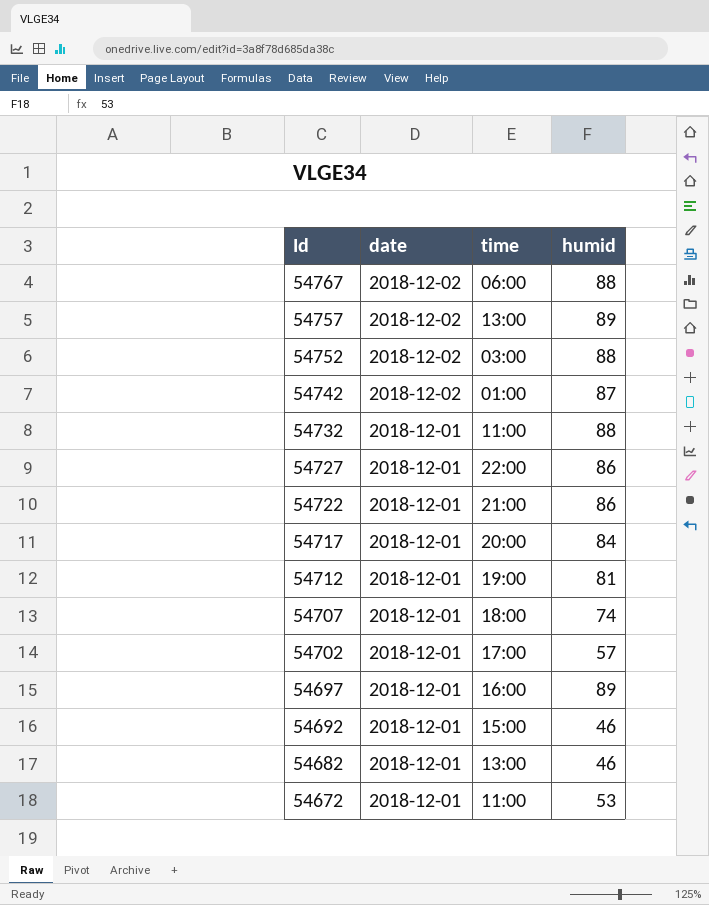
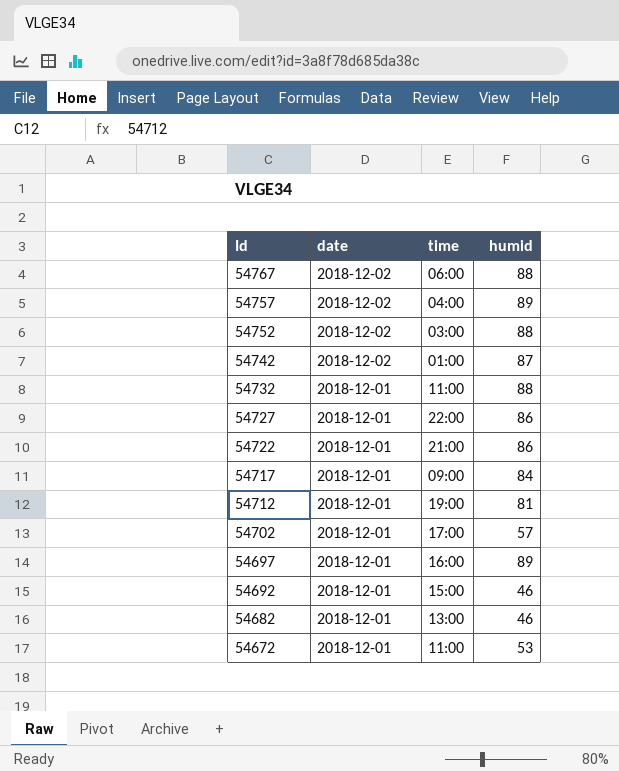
row 54707: 2018-12-01 | 18:00 | 74 -> none
54757 | time: 13:00 -> 04:00
54717 | time: 20:00 -> 09:00

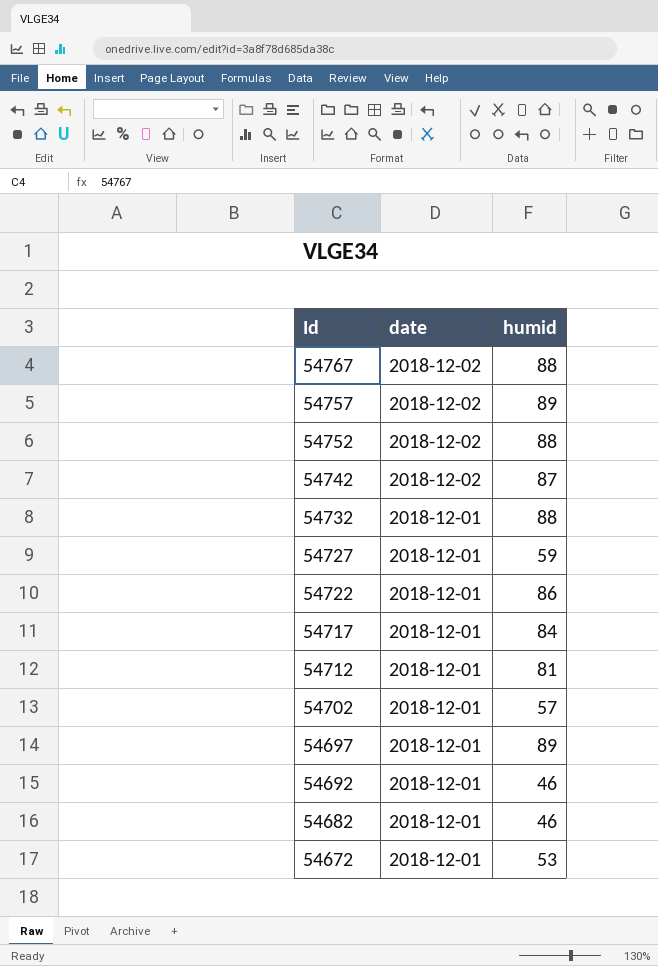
column time | position: 3 -> none
54727 | humid: 86 -> 59

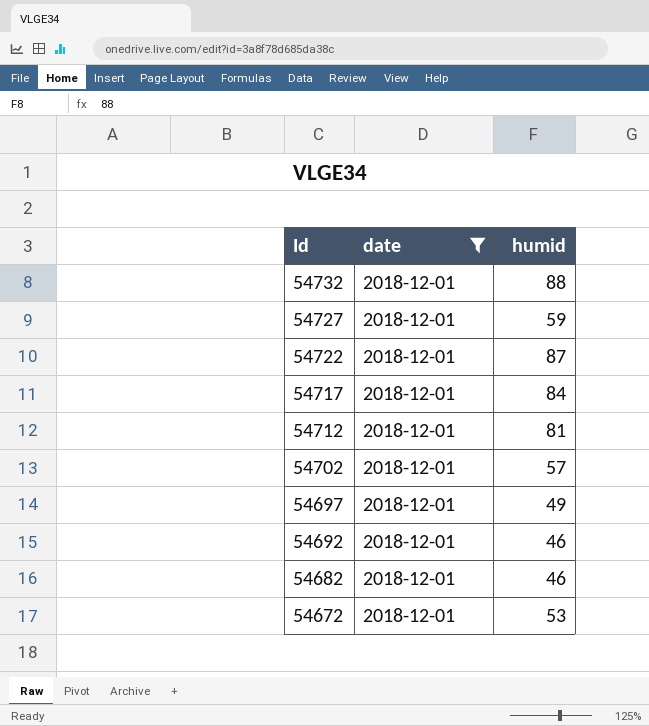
filter: none -> date = 2018-12-01
54722 | humid: 86 -> 87
54697 | humid: 89 -> 49

